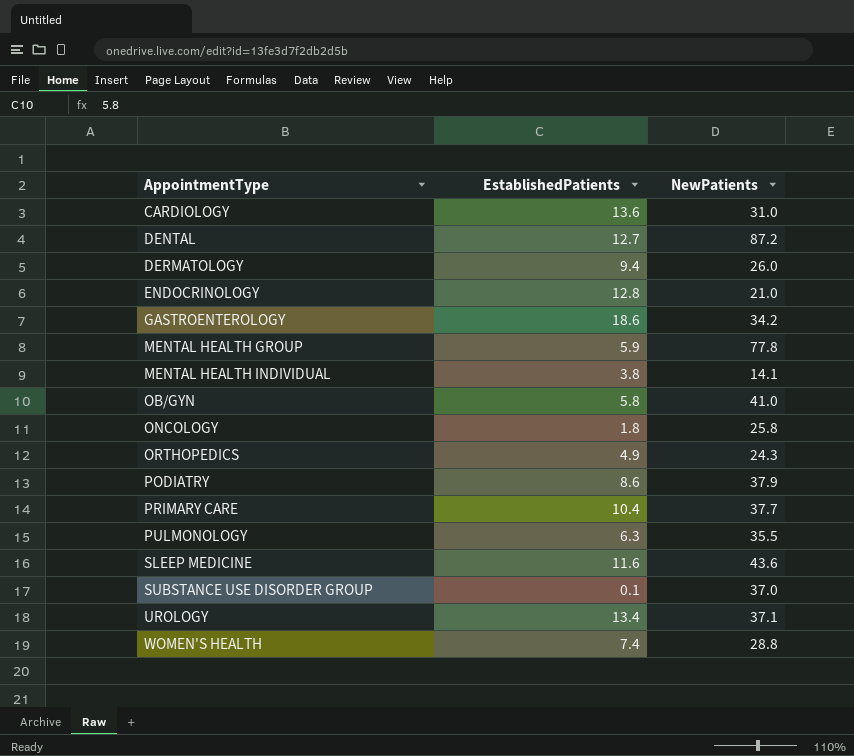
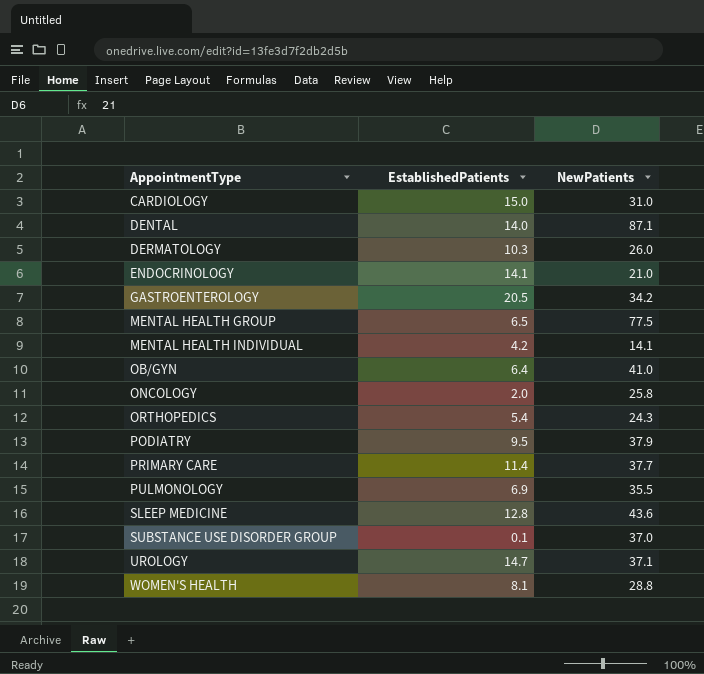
CARDIOLOGY | EstablishedPatients: 13.6 -> 15.0
DENTAL | EstablishedPatients: 12.7 -> 14.0
DENTAL | NewPatients: 87.2 -> 87.1
DERMATOLOGY | EstablishedPatients: 9.4 -> 10.3
ENDOCRINOLOGY | EstablishedPatients: 12.8 -> 14.1
GASTROENTEROLOGY | EstablishedPatients: 18.6 -> 20.5
MENTAL HEALTH GROUP | EstablishedPatients: 5.9 -> 6.5
MENTAL HEALTH GROUP | NewPatients: 77.8 -> 77.5
MENTAL HEALTH INDIVIDUAL | EstablishedPatients: 3.8 -> 4.2
OB/GYN | EstablishedPatients: 5.8 -> 6.4
ONCOLOGY | EstablishedPatients: 1.8 -> 2.0
ORTHOPEDICS | EstablishedPatients: 4.9 -> 5.4
PODIATRY | EstablishedPatients: 8.6 -> 9.5
PRIMARY CARE | EstablishedPatients: 10.4 -> 11.4
PULMONOLOGY | EstablishedPatients: 6.3 -> 6.9
SLEEP MEDICINE | EstablishedPatients: 11.6 -> 12.8
UROLOGY | EstablishedPatients: 13.4 -> 14.7
WOMEN'S HEALTH | EstablishedPatients: 7.4 -> 8.1

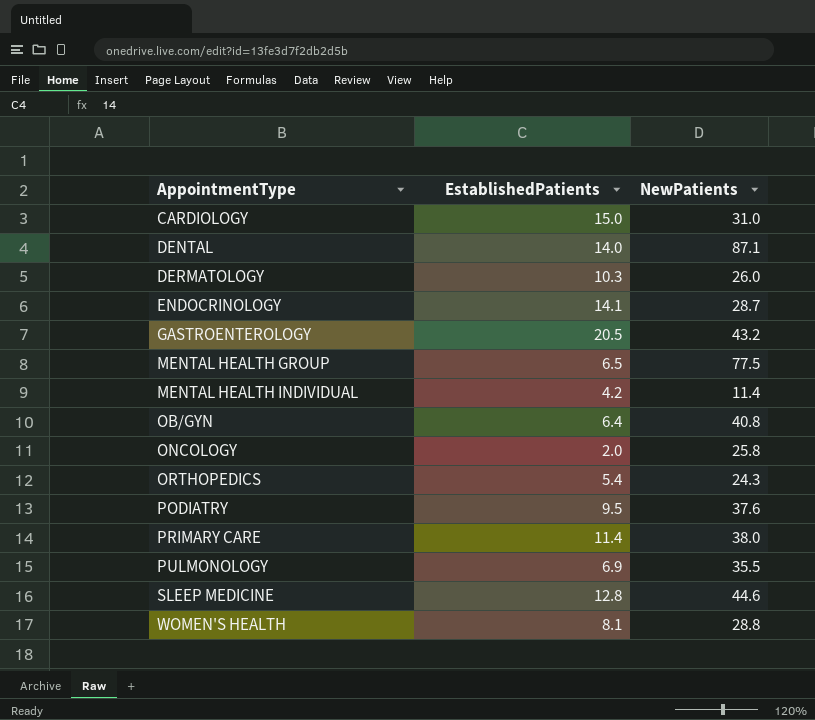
row SUBSTANCE USE DISORDER GROUP: 0.1 | 37.0 -> none
row UROLOGY: 14.7 | 37.1 -> none
ENDOCRINOLOGY | NewPatients: 21.0 -> 28.7
GASTROENTEROLOGY | NewPatients: 34.2 -> 43.2
MENTAL HEALTH INDIVIDUAL | NewPatients: 14.1 -> 11.4
OB/GYN | NewPatients: 41.0 -> 40.8
PODIATRY | NewPatients: 37.9 -> 37.6
PRIMARY CARE | NewPatients: 37.7 -> 38.0
SLEEP MEDICINE | NewPatients: 43.6 -> 44.6

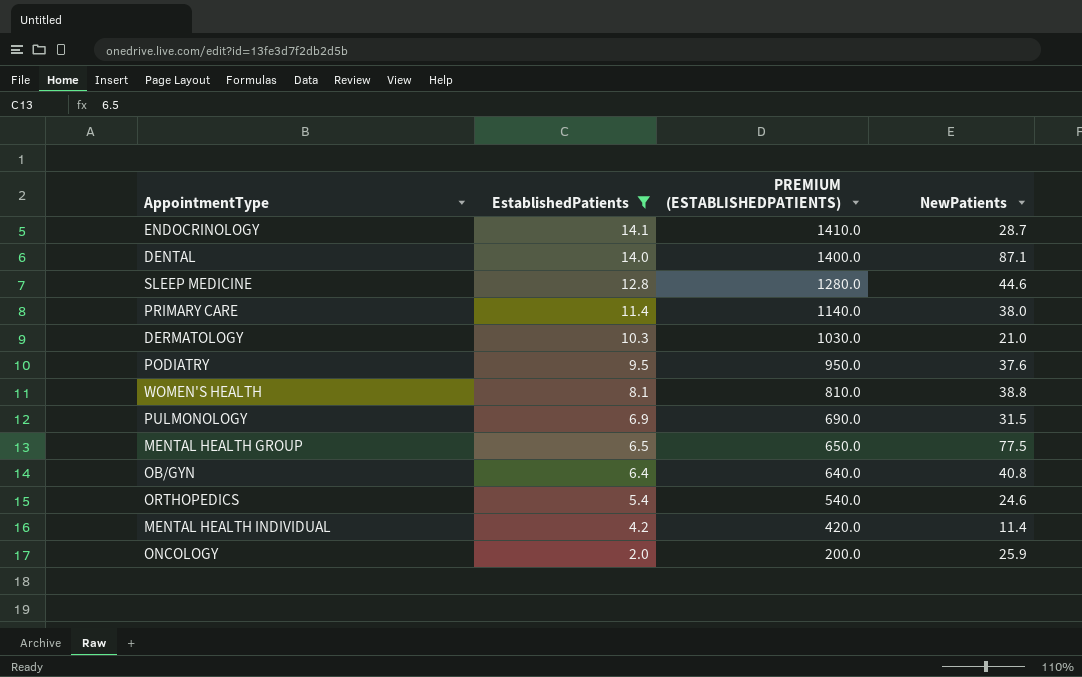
filter: none -> EstablishedPatients <= 14.1
row order: AppointmentType ascending -> EstablishedPatients descending
column PREMIUM (ESTABLISHEDPATIENTS) | formula: none -> [EstablishedPatients] * 100
DERMATOLOGY | NewPatients: 26.0 -> 21.0
WOMEN'S HEALTH | NewPatients: 28.8 -> 38.8
PULMONOLOGY | NewPatients: 35.5 -> 31.5
ORTHOPEDICS | NewPatients: 24.3 -> 24.6
ONCOLOGY | NewPatients: 25.8 -> 25.9

